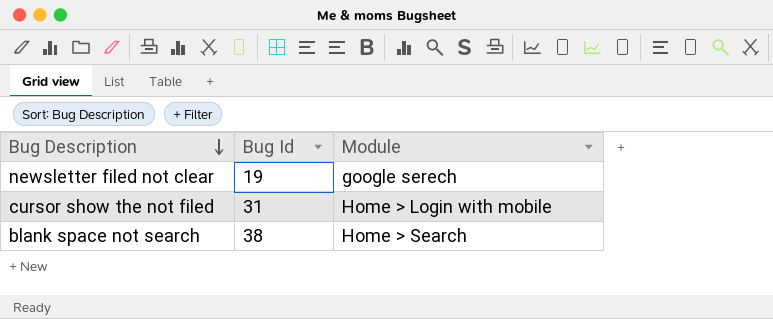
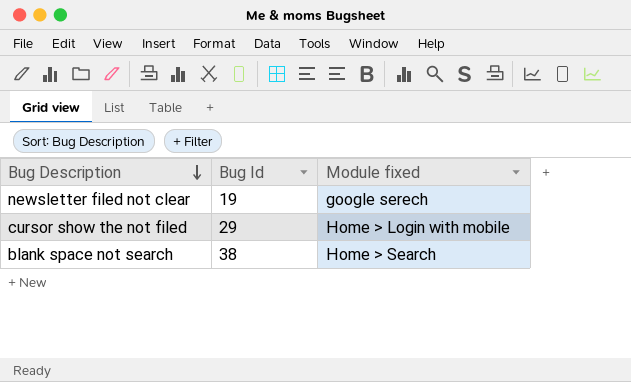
column name: Module -> Module fixed
cursor show the not filed | Bug Id: 31 -> 29

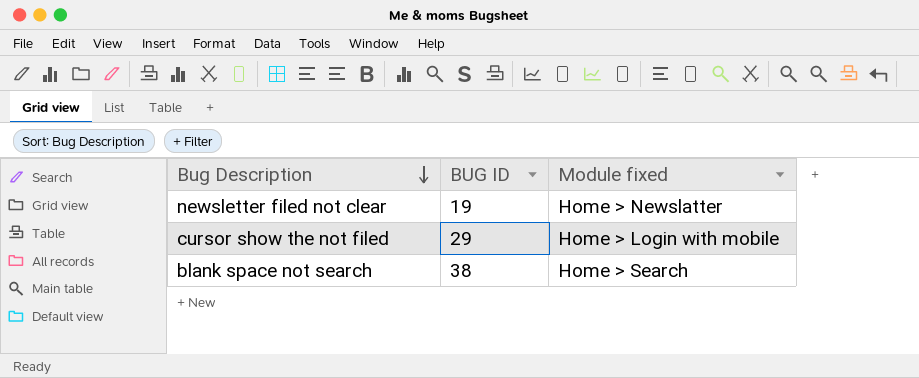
column name: Bug Id -> BUG ID
newsletter filed not clear | Module fixed: google serech -> Home > Newslatter

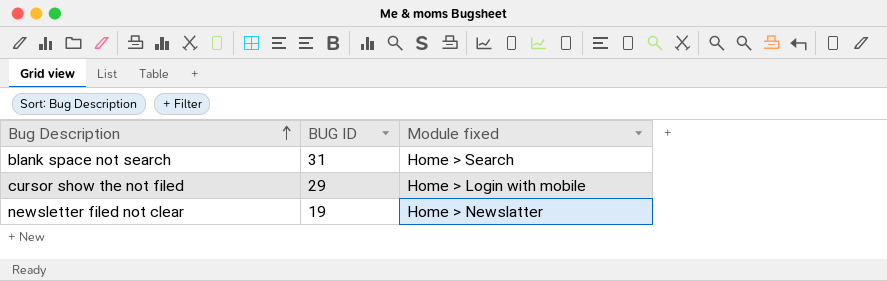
row order: Bug Description descending -> Bug Description ascending
blank space not search | BUG ID: 38 -> 31

